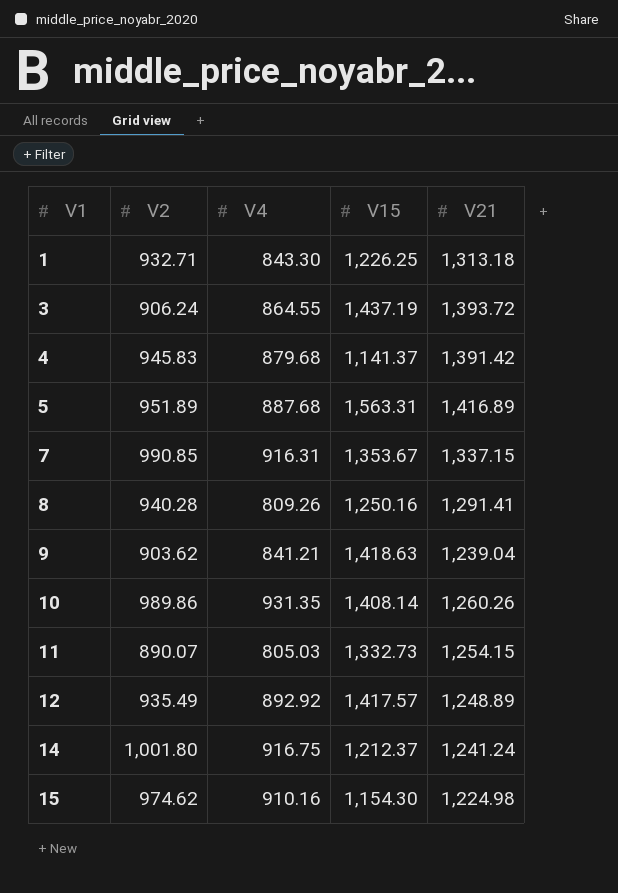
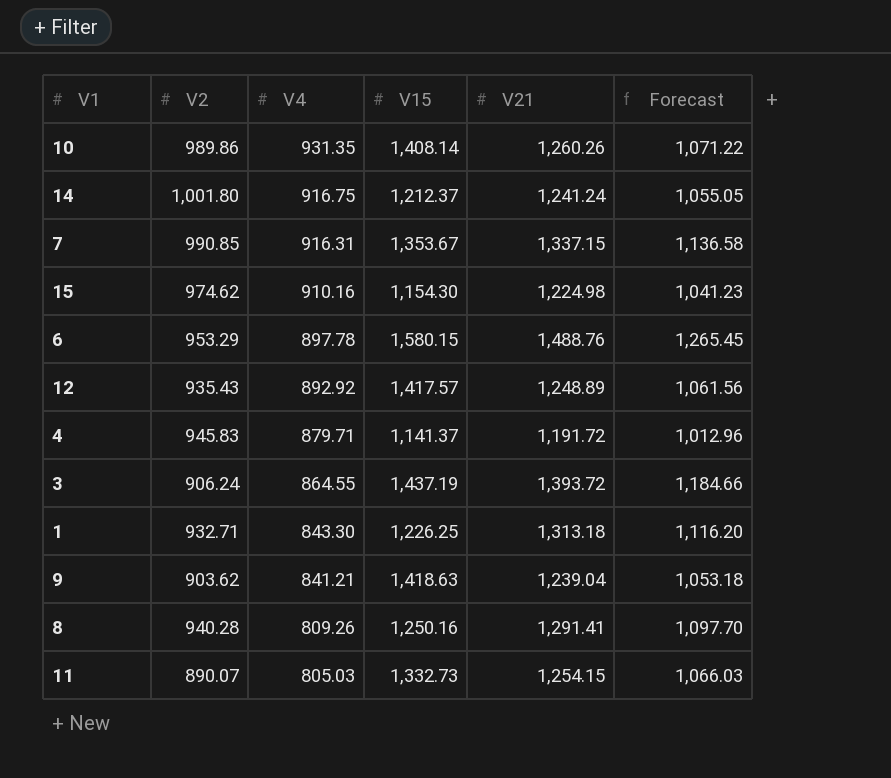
row order: V1 ascending -> V4 descending
column Forecast | formula: none -> [V21] * 0.85
row 5: 951.89 | 887.68 | 1,563.31 | 1,416.89 -> none
row 6: none -> 953.29 | 897.78 | 1,580.15 | 1,488.76 | 1,265.45
12 | V2: 935.49 -> 935.43
4 | V4: 879.68 -> 879.71
4 | V21: 1,391.42 -> 1,191.72

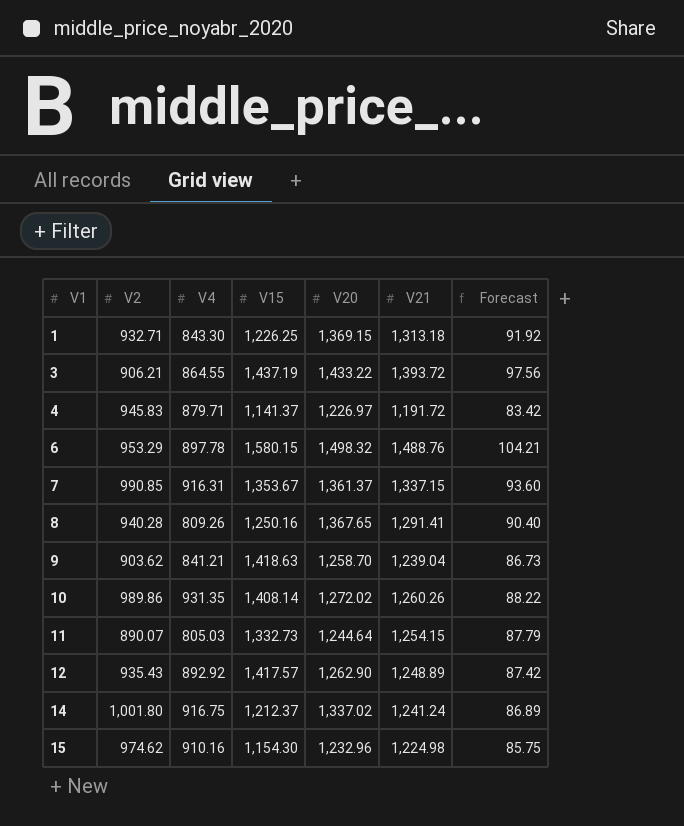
row order: V4 descending -> V1 ascending
column V20 | position: none -> 5
column Forecast | formula: [V21] * 0.85 -> [V21] * 0.07
3 | V2: 906.24 -> 906.21

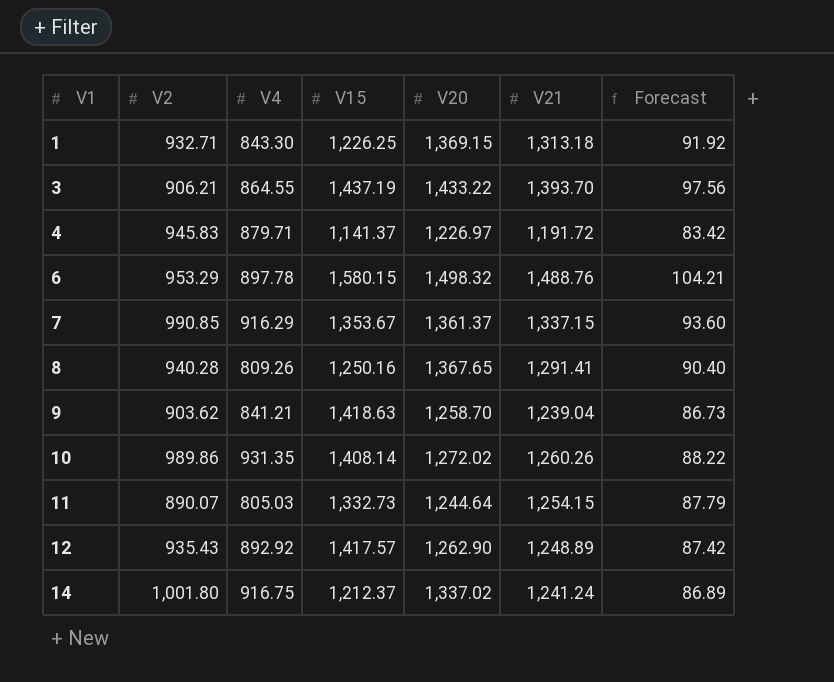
row 15: 974.62 | 910.16 | 1,154.30 | 1,232.96 | 1,224.98 | 85.75 -> none
3 | V21: 1,393.72 -> 1,393.70
7 | V4: 916.31 -> 916.29

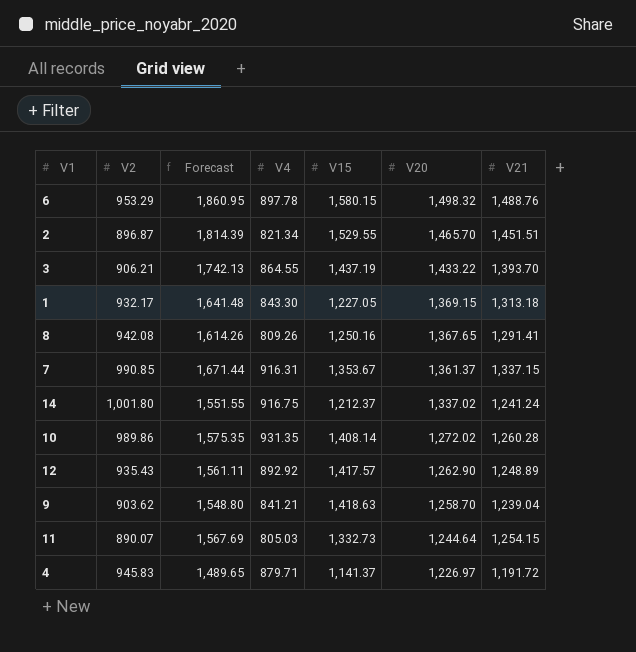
row order: V1 ascending -> V20 descending
column Forecast | formula: [V21] * 0.07 -> [V21] * 1.25
column Forecast | position: 7 -> 3
row 2: none -> 896.87 | 1,814.39 | 821.34 | 1,529.55 | 1,465.70 | 1,451.51
1 | V2: 932.71 -> 932.17
1 | V15: 1,226.25 -> 1,227.05
8 | V2: 940.28 -> 942.08
7 | V4: 916.29 -> 916.31
10 | V21: 1,260.26 -> 1,260.28

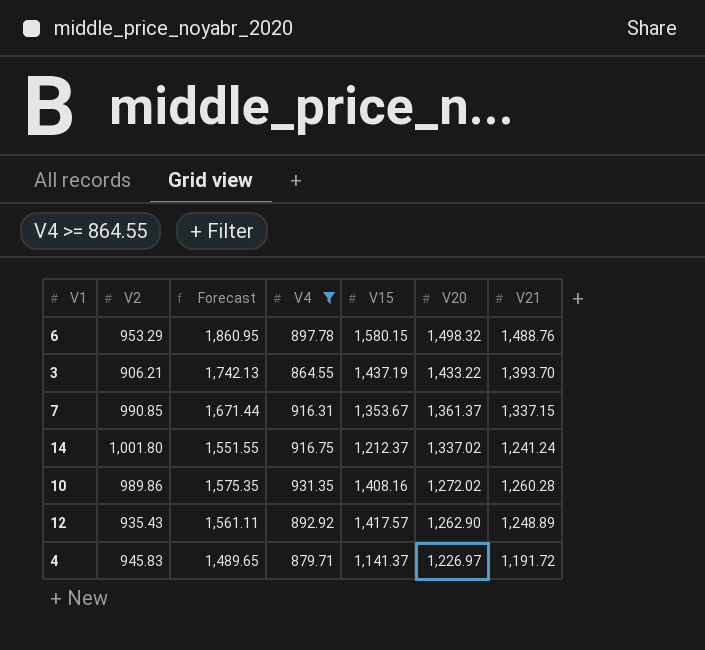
filter: none -> V4 >= 864.55
10 | V15: 1,408.14 -> 1,408.16

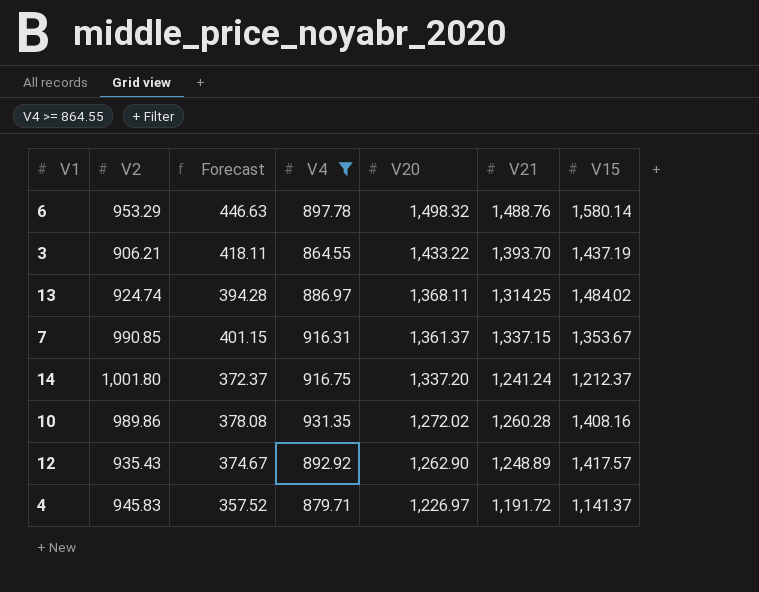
column Forecast | formula: [V21] * 1.25 -> [V21] * 0.3
column V15 | position: 5 -> 7
6 | V15: 1,580.15 -> 1,580.14
row 13: none -> 924.74 | 394.28 | 886.97 | 1,368.11 | 1,314.25 | 1,484.02
14 | V20: 1,337.02 -> 1,337.20

